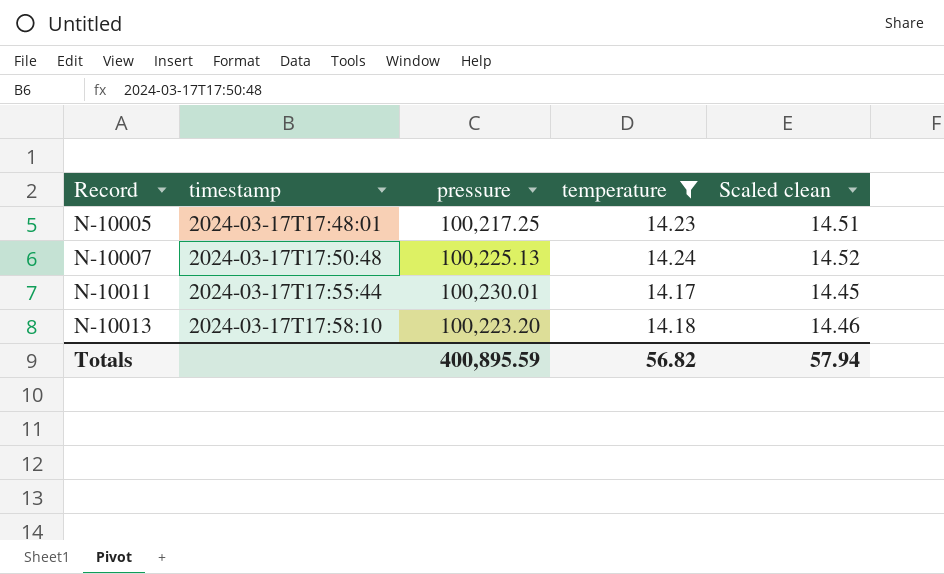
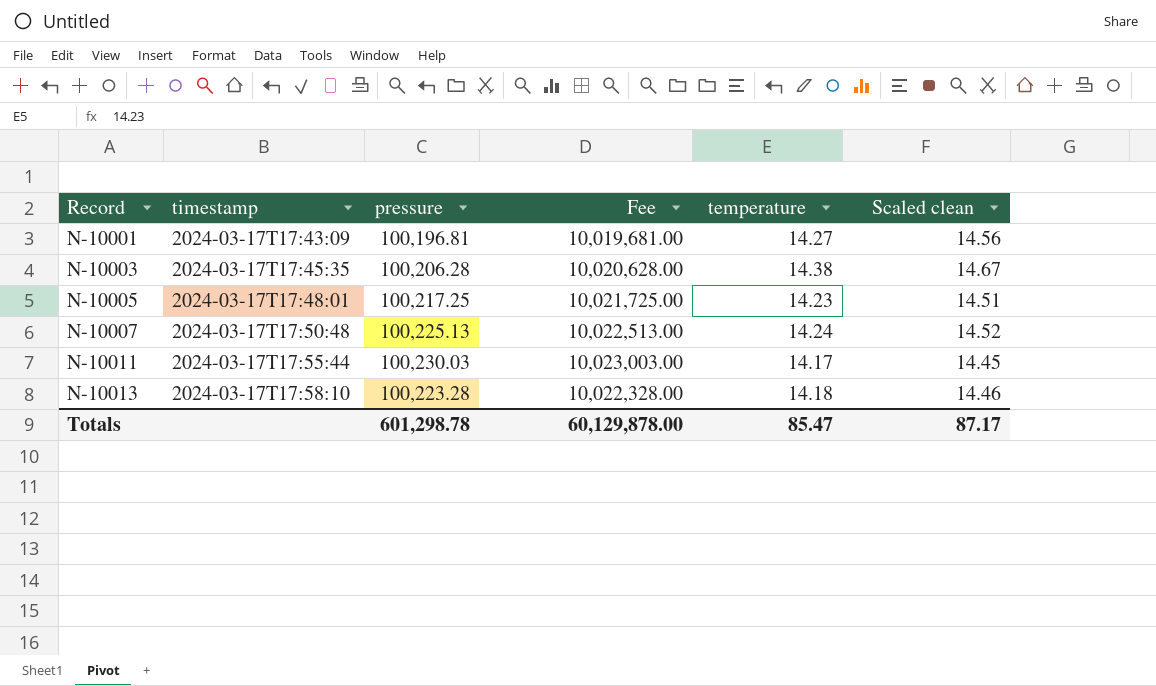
filter: temperature <= 14.24 -> none
column Fee | formula: none -> [pressure] * 100
N-10011 | pressure: 100,230.01 -> 100,230.03
N-10013 | pressure: 100,223.20 -> 100,223.28
Totals | pressure: 400,895.59 -> 601,298.78
Totals | temperature: 56.82 -> 85.47
Totals | Scaled clean: 57.94 -> 87.17

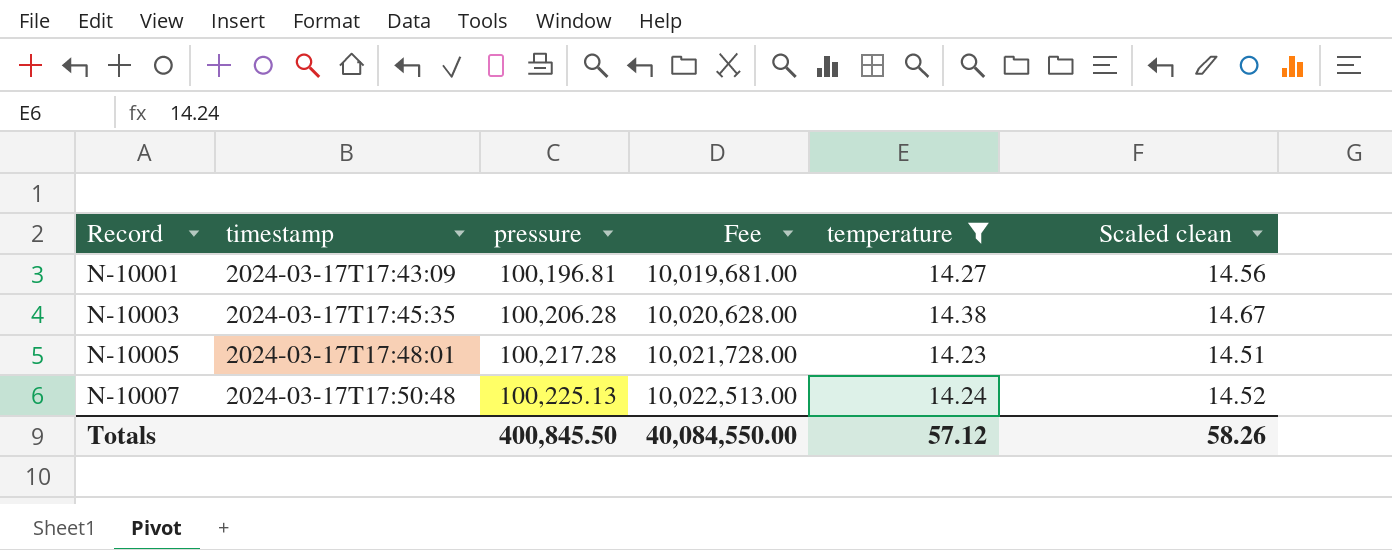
filter: none -> temperature >= 14.23
N-10005 | pressure: 100,217.25 -> 100,217.28
N-10005 | Fee: 10,021,725.00 -> 10,021,728.00
Totals | pressure: 601,298.78 -> 400,845.50
Totals | Fee: 60,129,878.00 -> 40,084,550.00
Totals | temperature: 85.47 -> 57.12
Totals | Scaled clean: 87.17 -> 58.26

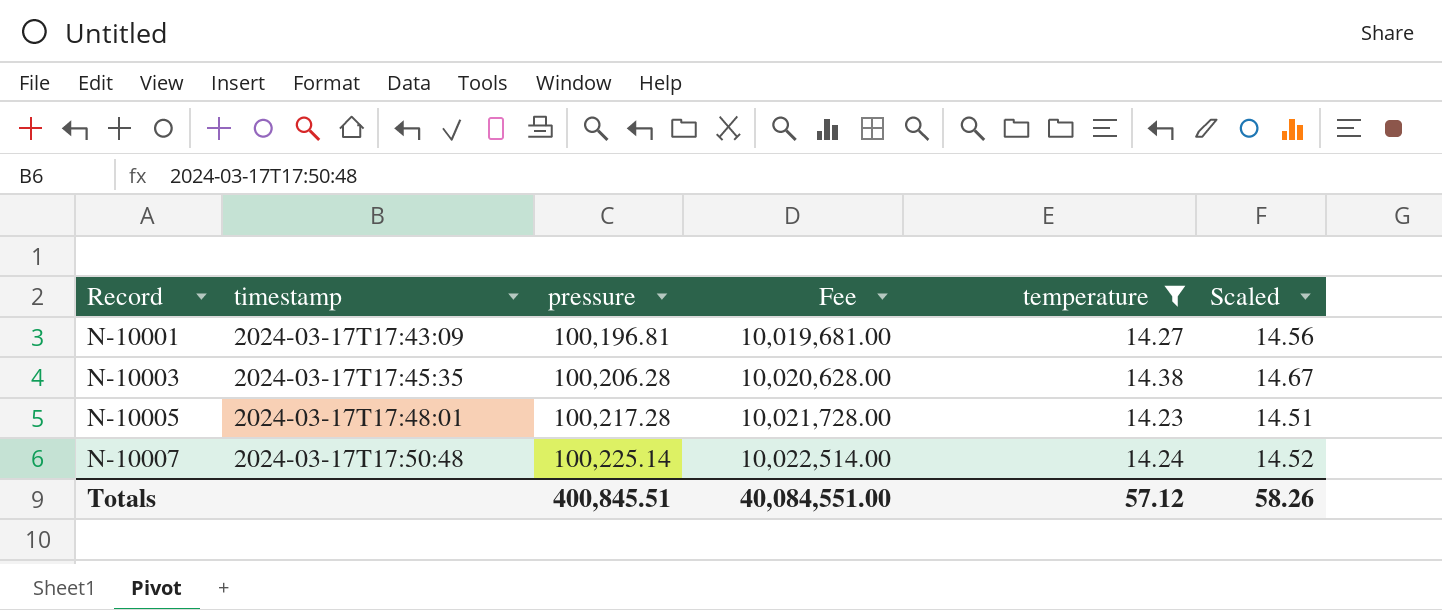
column name: Scaled clean -> Scaled
N-10007 | pressure: 100,225.13 -> 100,225.14
N-10007 | Fee: 10,022,513.00 -> 10,022,514.00
Totals | pressure: 400,845.50 -> 400,845.51
Totals | Fee: 40,084,550.00 -> 40,084,551.00

